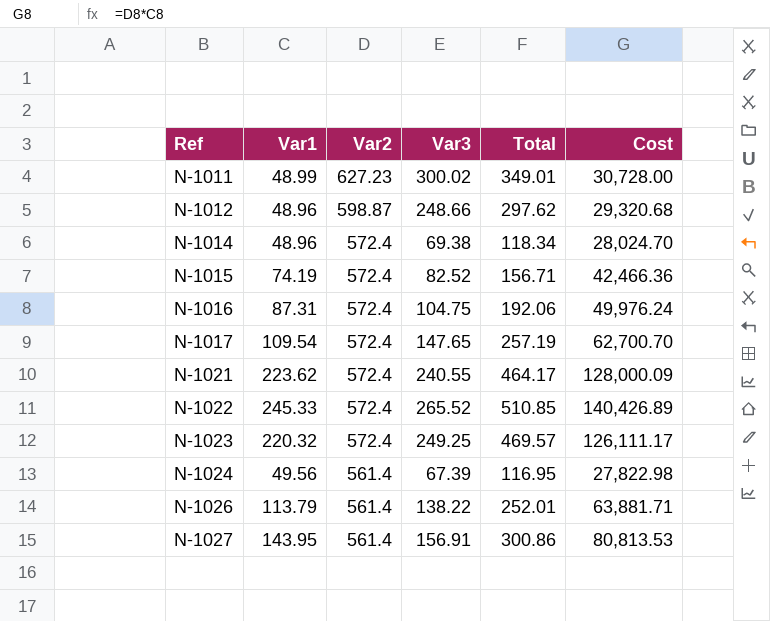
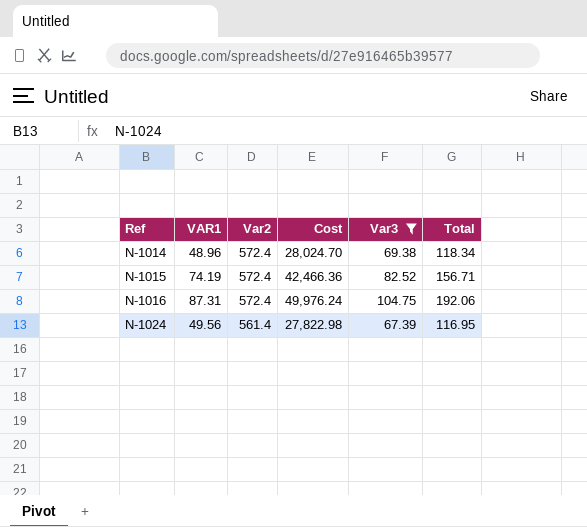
filter: none -> Var3 <= 104.75
column name: Var1 -> VAR1
column Cost | position: 6 -> 4

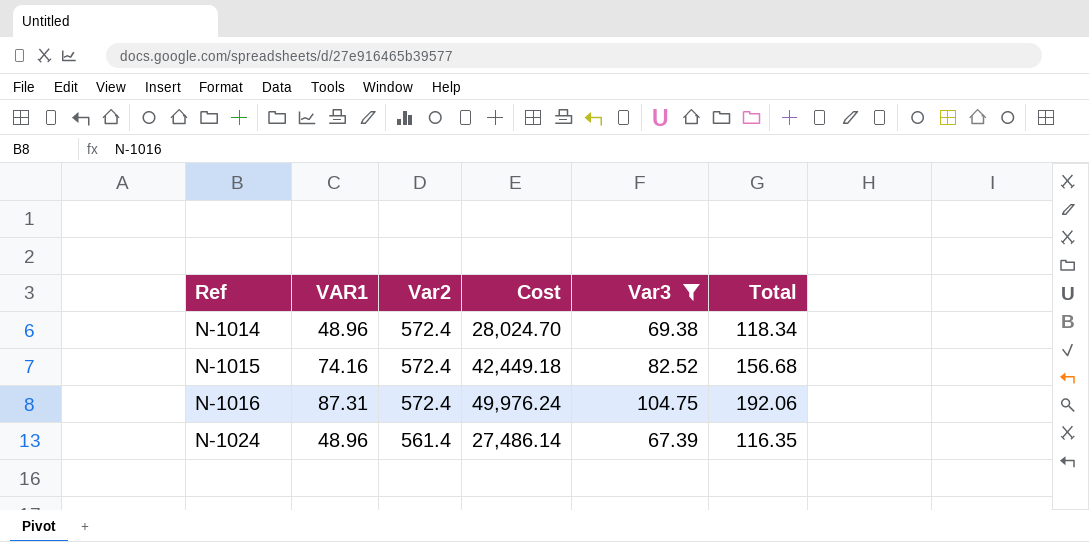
N-1015 | VAR1: 74.19 -> 74.16
N-1015 | Cost: 42,466.36 -> 42,449.18
N-1015 | Total: 156.71 -> 156.68
N-1024 | VAR1: 49.56 -> 48.96
N-1024 | Cost: 27,822.98 -> 27,486.14
N-1024 | Total: 116.95 -> 116.35

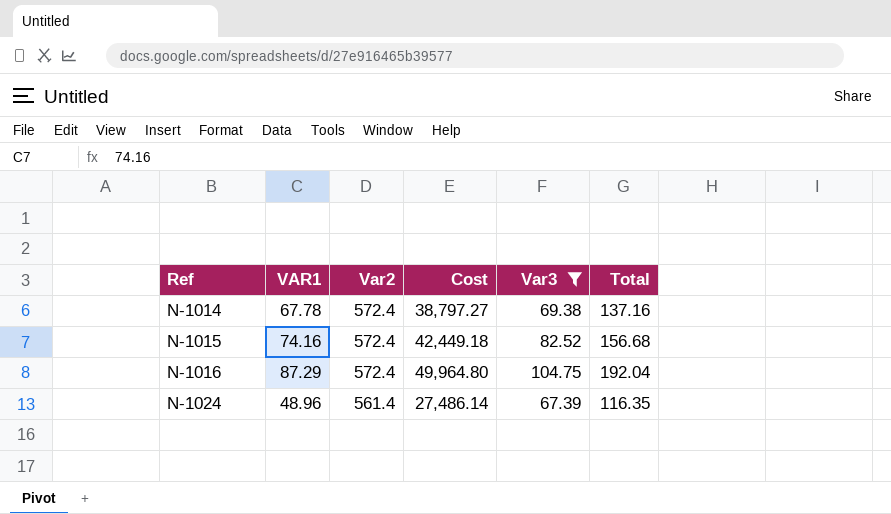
N-1014 | VAR1: 48.96 -> 67.78
N-1014 | Cost: 28,024.70 -> 38,797.27
N-1014 | Total: 118.34 -> 137.16
N-1016 | VAR1: 87.31 -> 87.29
N-1016 | Cost: 49,976.24 -> 49,964.80
N-1016 | Total: 192.06 -> 192.04

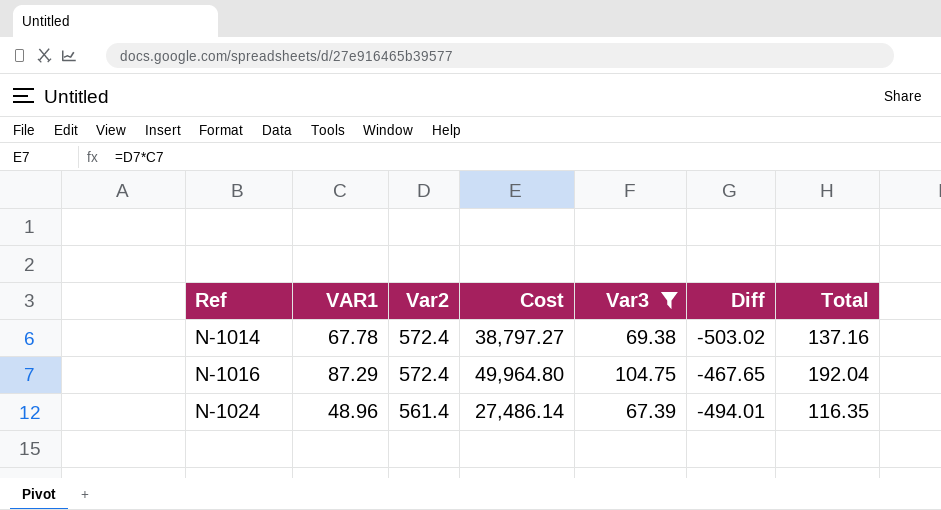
column Diff | formula: none -> [Var3] - [Var2]
row N-1015: 74.16 | 572.4 | 42,449.18 | 82.52 | 156.68 -> none

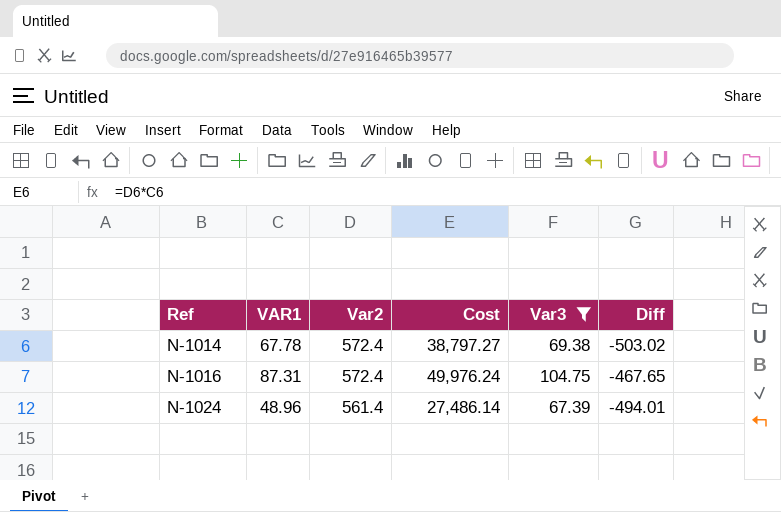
column Total | formula: [VAR1] + [Var3] -> none
N-1016 | VAR1: 87.29 -> 87.31
N-1016 | Cost: 49,964.80 -> 49,976.24

